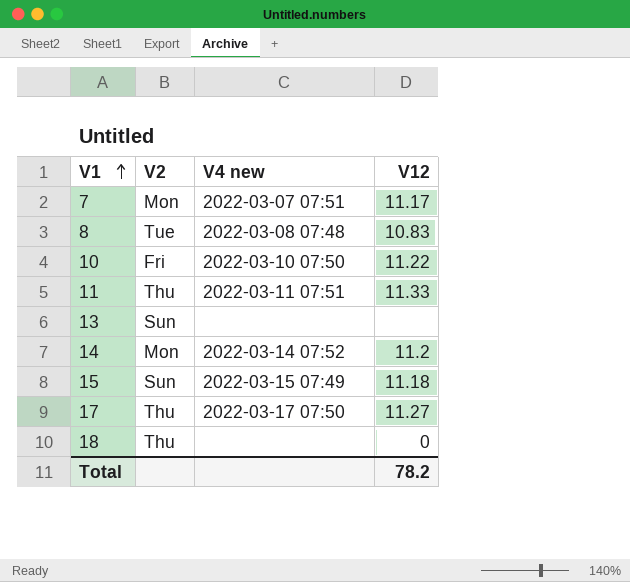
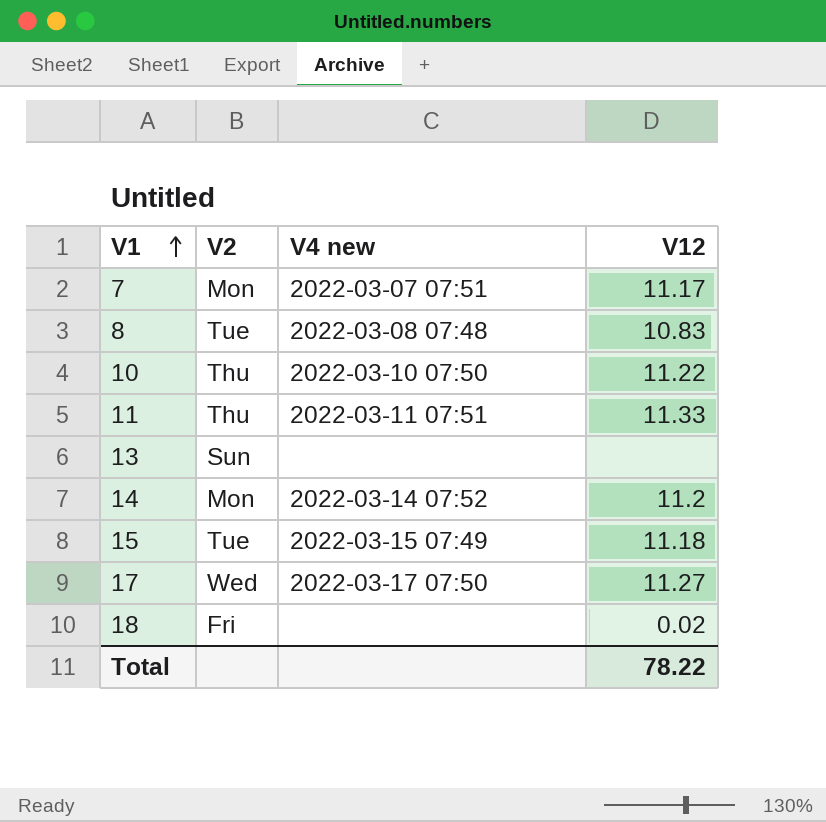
10 | V2: Fri -> Thu
15 | V2: Sun -> Tue
17 | V2: Thu -> Wed
18 | V2: Thu -> Fri
18 | V12: 0 -> 0.02
Total | V12: 78.2 -> 78.22

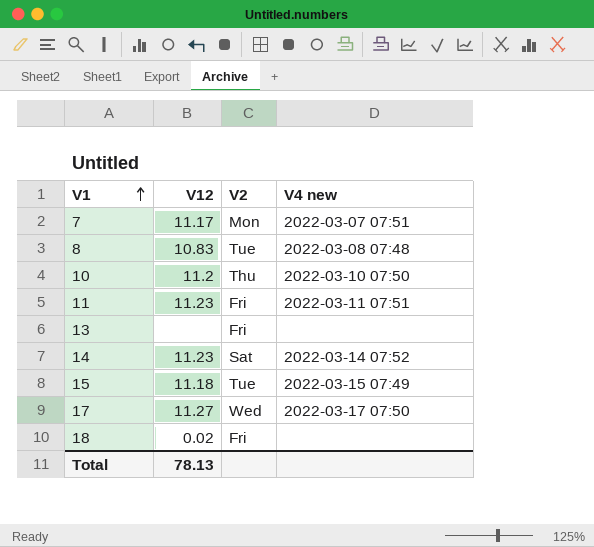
column V12 | position: 4 -> 2
10 | V12: 11.22 -> 11.2
11 | V12: 11.33 -> 11.23
11 | V2: Thu -> Fri
13 | V2: Sun -> Fri
14 | V12: 11.2 -> 11.23
14 | V2: Mon -> Sat
Total | V12: 78.22 -> 78.13

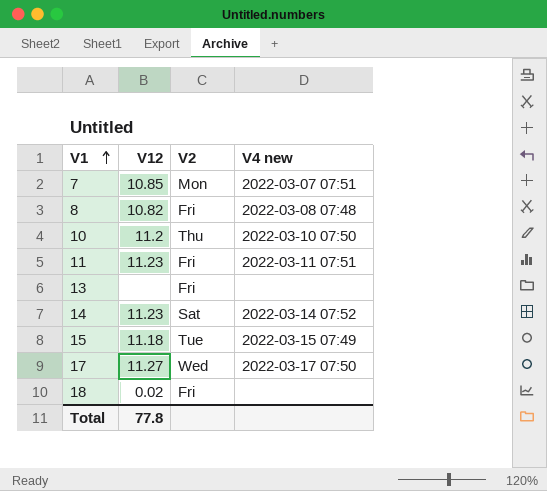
7 | V12: 11.17 -> 10.85
8 | V12: 10.83 -> 10.82
8 | V2: Tue -> Fri
Total | V12: 78.13 -> 77.8

